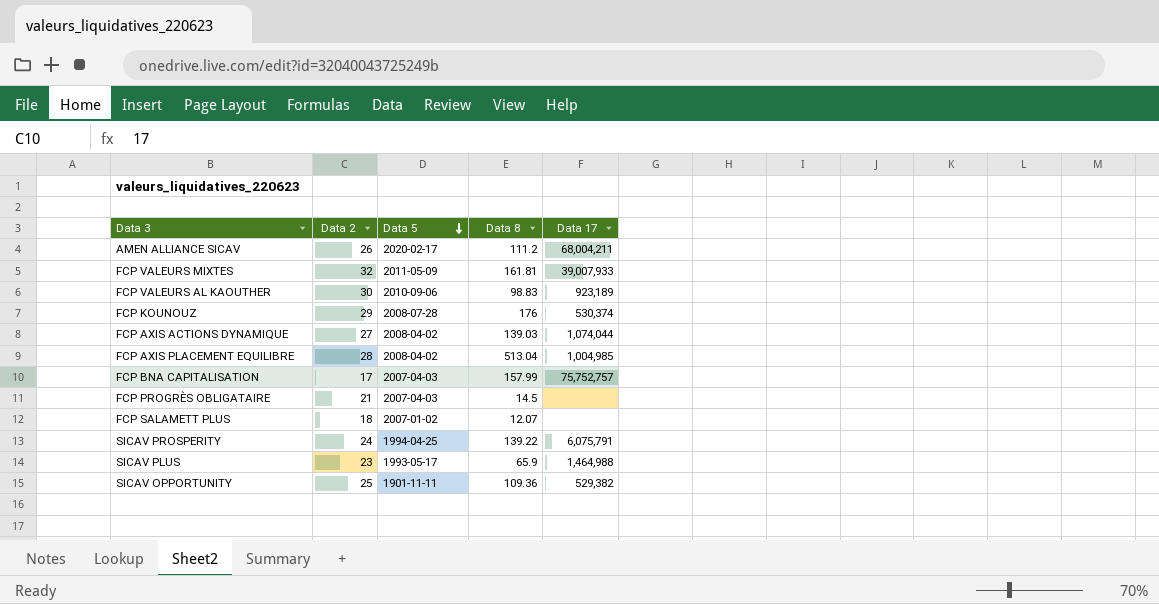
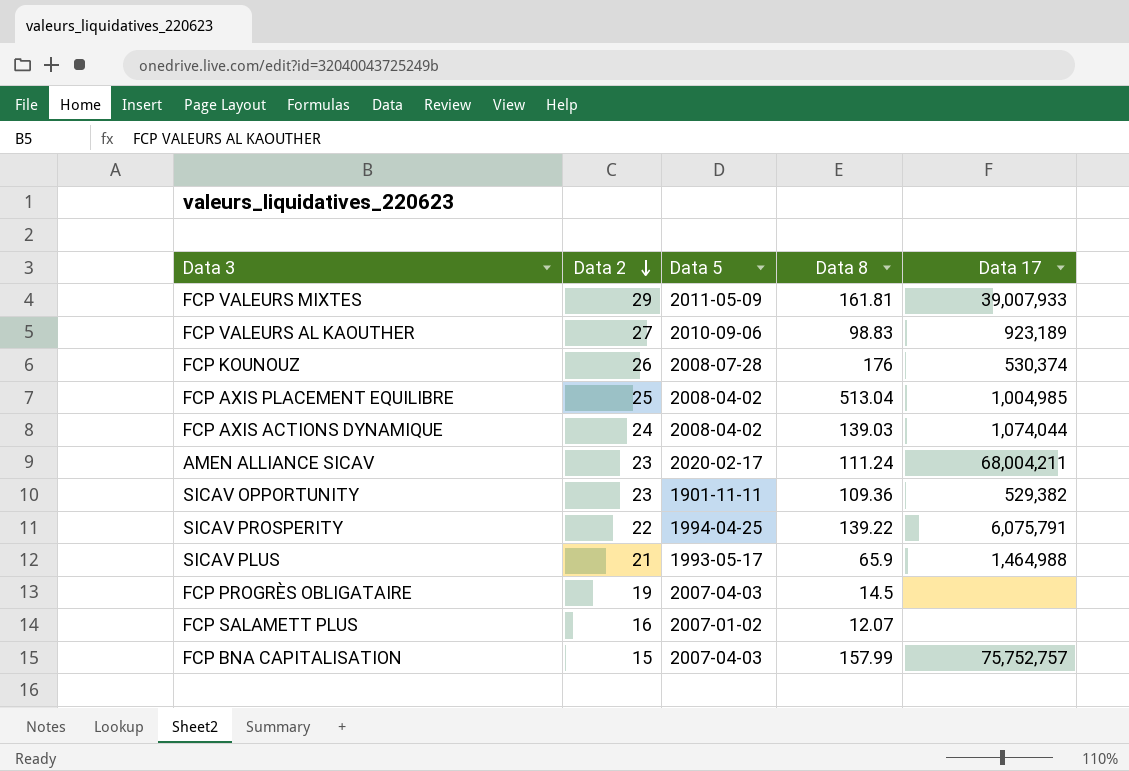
row order: Data 5 descending -> Data 2 descending
FCP VALEURS MIXTES | Data 2: 32 -> 29
FCP VALEURS AL KAOUTHER | Data 2: 30 -> 27
FCP KOUNOUZ | Data 2: 29 -> 26
FCP AXIS PLACEMENT EQUILIBRE | Data 2: 28 -> 25
FCP AXIS ACTIONS DYNAMIQUE | Data 2: 27 -> 24
AMEN ALLIANCE SICAV | Data 2: 26 -> 23
AMEN ALLIANCE SICAV | Data 8: 111.2 -> 111.24
SICAV OPPORTUNITY | Data 2: 25 -> 23
SICAV PROSPERITY | Data 2: 24 -> 22
SICAV PLUS | Data 2: 23 -> 21
FCP PROGRÈS OBLIGATAIRE | Data 2: 21 -> 19
FCP SALAMETT PLUS | Data 2: 18 -> 16
FCP BNA CAPITALISATION | Data 2: 17 -> 15

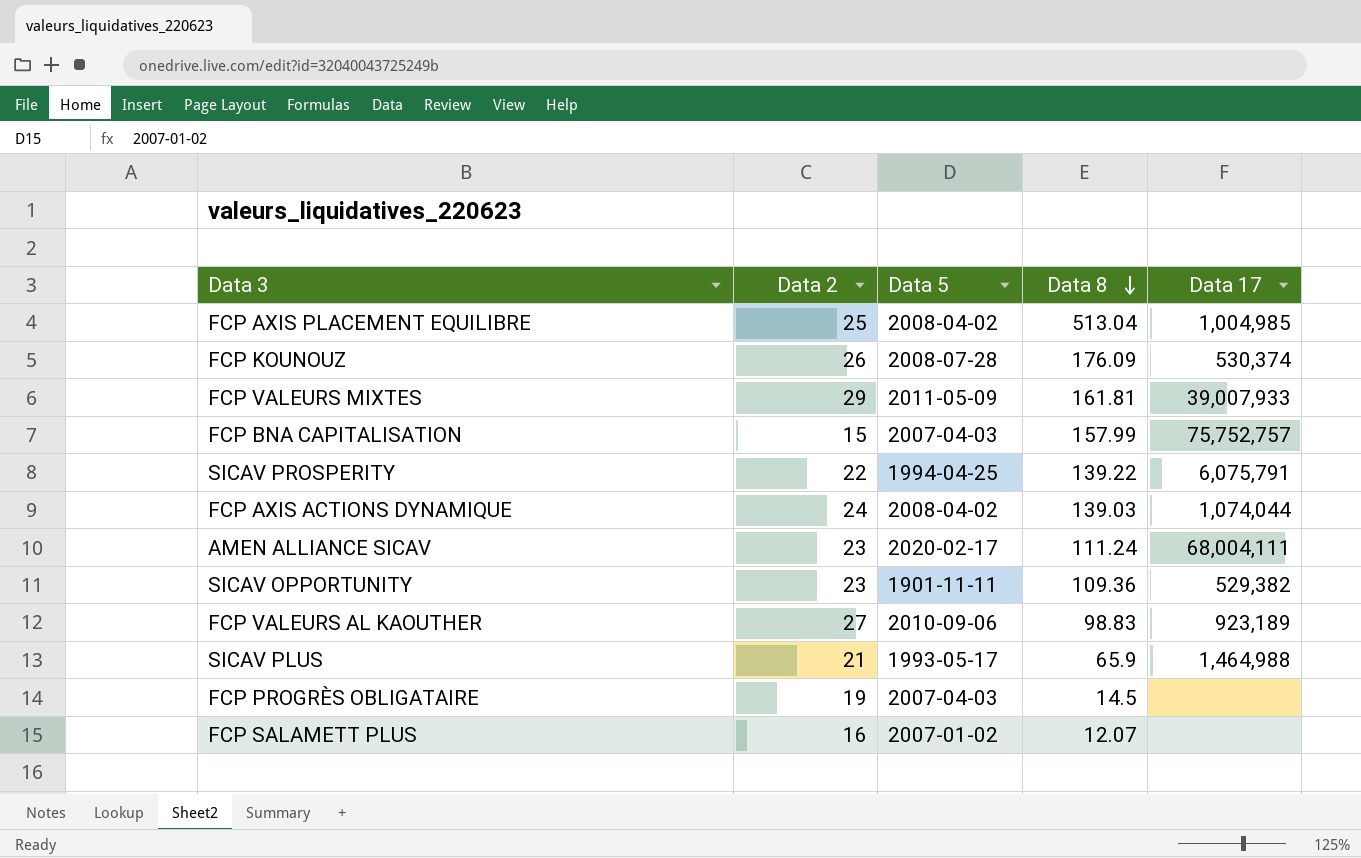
row order: Data 2 descending -> Data 8 descending
FCP KOUNOUZ | Data 8: 176 -> 176.09
AMEN ALLIANCE SICAV | Data 17: 68,004,211 -> 68,004,111

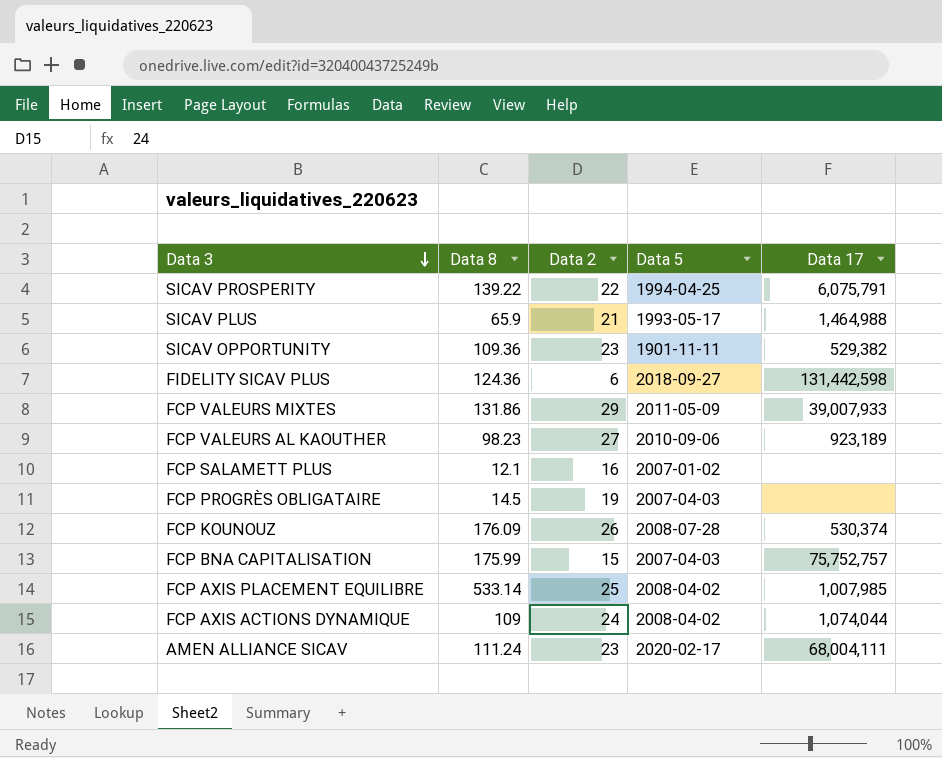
row order: Data 8 descending -> Data 3 descending
column Data 8 | position: 4 -> 2
row FIDELITY SICAV PLUS: none -> 124.36 | 6 | 2018-09-27 | 131,442,598
FCP VALEURS MIXTES | Data 8: 161.81 -> 131.86
FCP VALEURS AL KAOUTHER | Data 8: 98.83 -> 98.23
FCP SALAMETT PLUS | Data 8: 12.07 -> 12.1
FCP BNA CAPITALISATION | Data 8: 157.99 -> 175.99
FCP AXIS PLACEMENT EQUILIBRE | Data 8: 513.04 -> 533.14
FCP AXIS PLACEMENT EQUILIBRE | Data 17: 1,004,985 -> 1,007,985
FCP AXIS ACTIONS DYNAMIQUE | Data 8: 139.03 -> 109

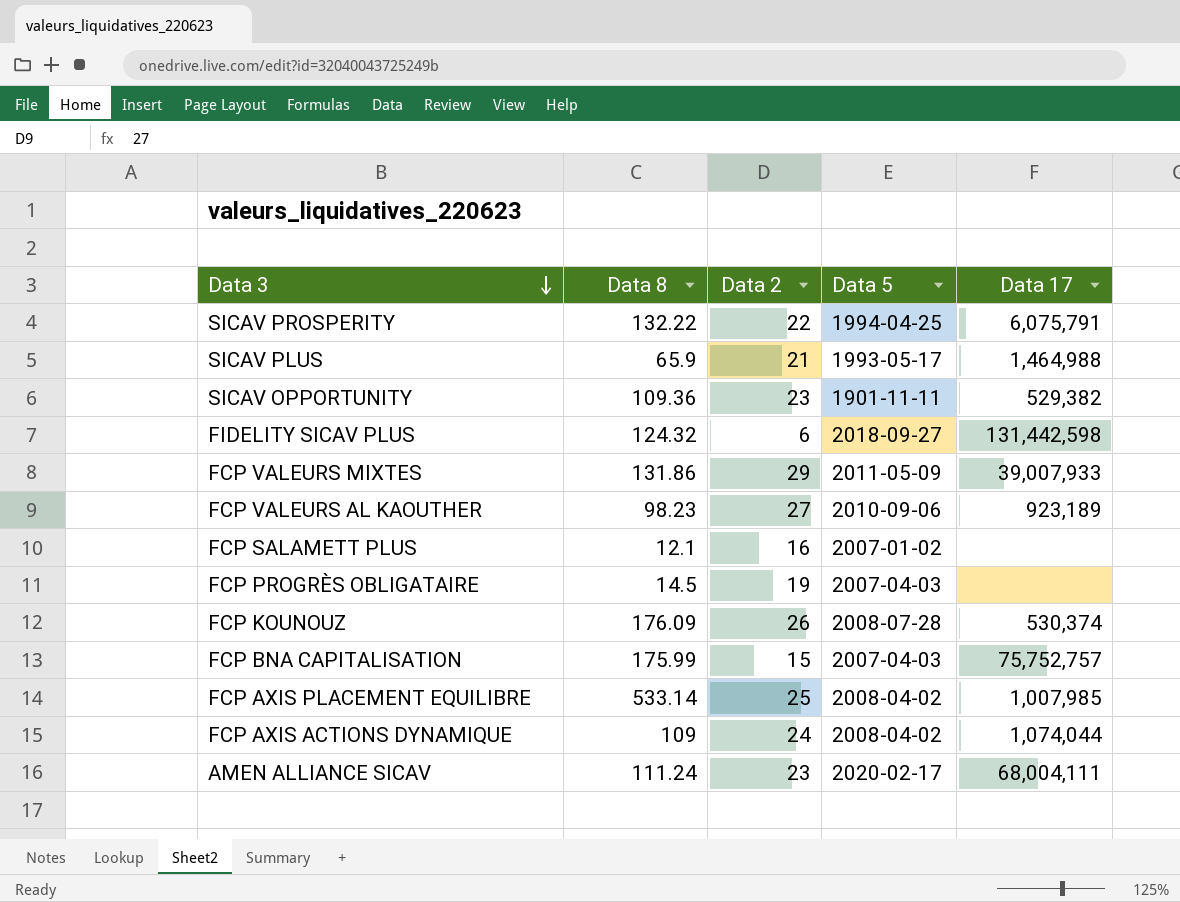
SICAV PROSPERITY | Data 8: 139.22 -> 132.22
FIDELITY SICAV PLUS | Data 8: 124.36 -> 124.32

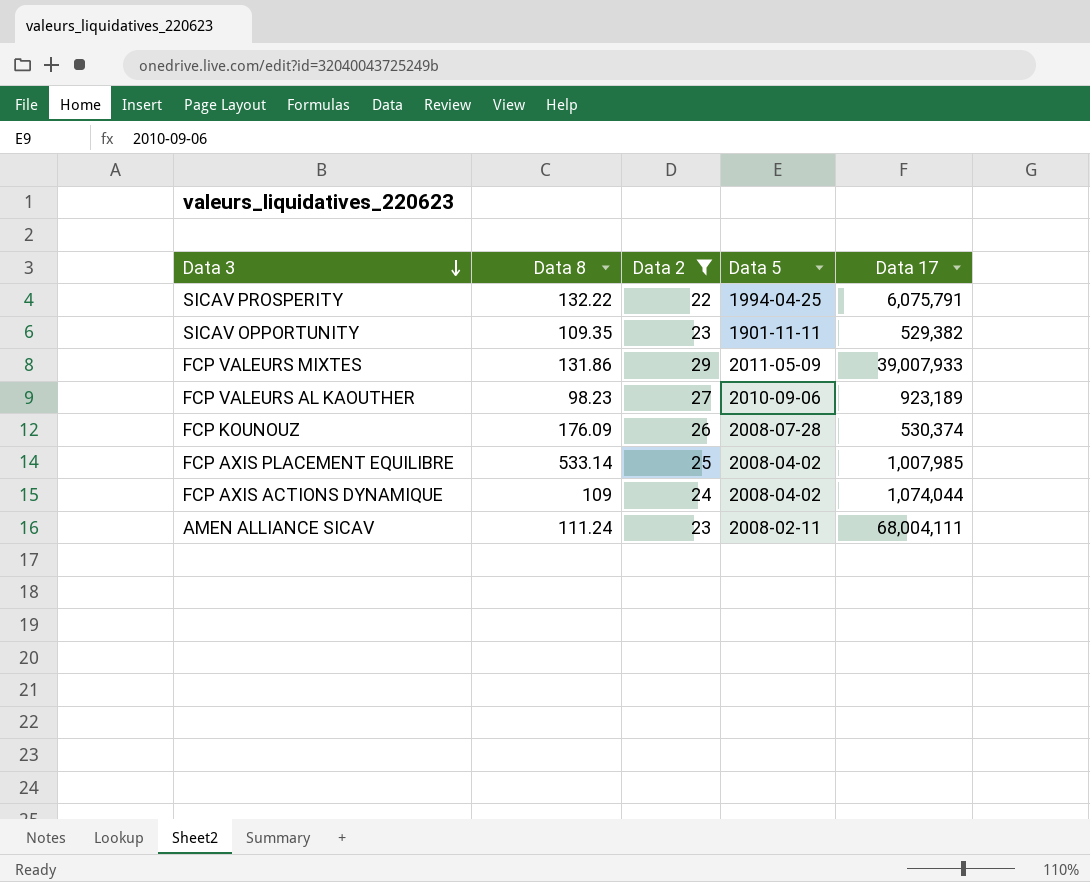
filter: none -> Data 2 >= 22
SICAV OPPORTUNITY | Data 8: 109.36 -> 109.35
AMEN ALLIANCE SICAV | Data 5: 2020-02-17 -> 2008-02-11

